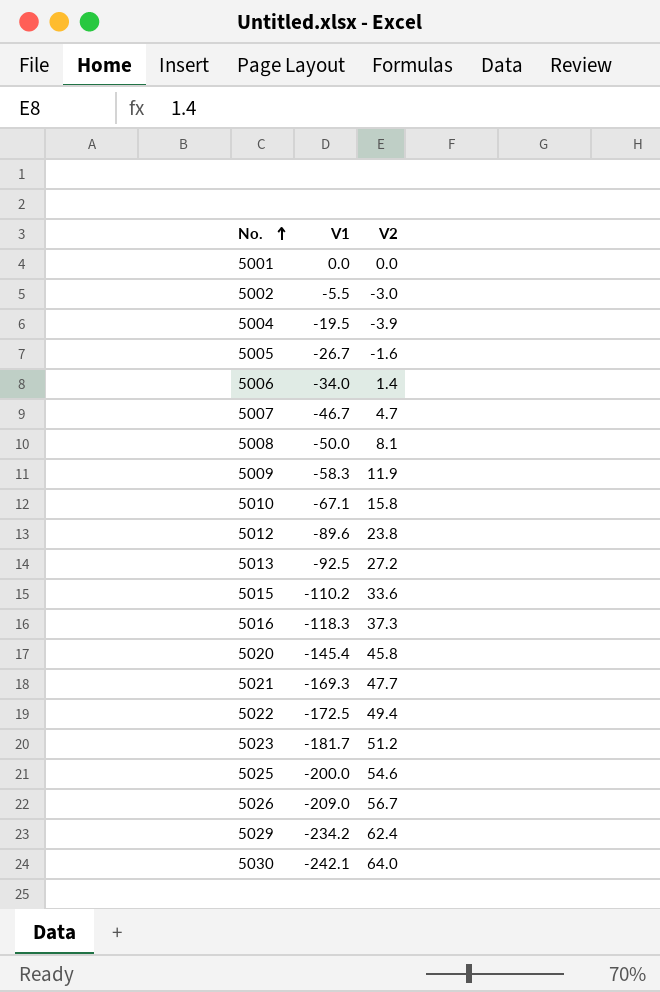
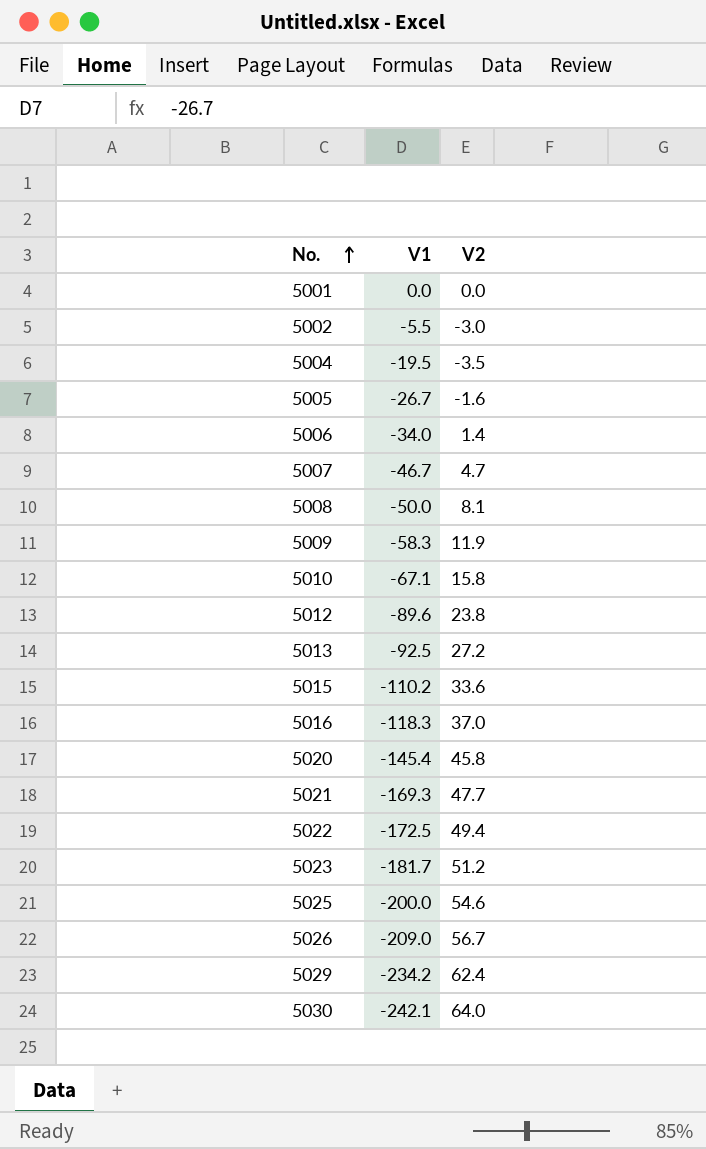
5004 | V2: -3.9 -> -3.5
5016 | V2: 37.3 -> 37.0

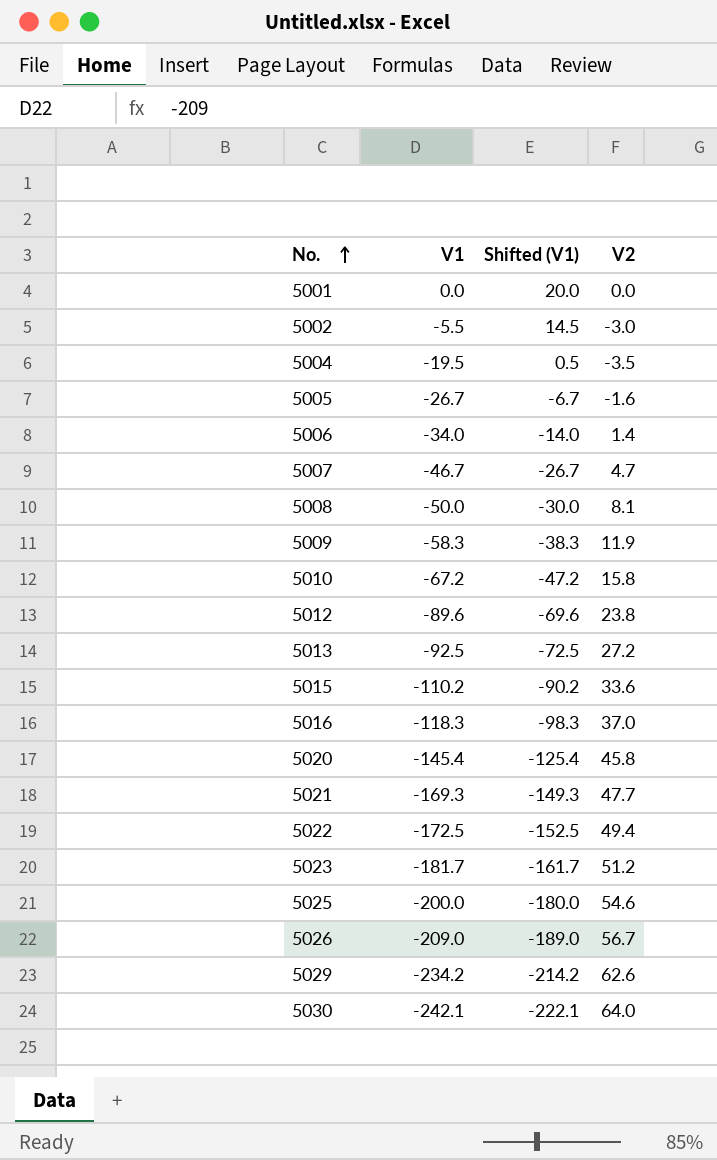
column Shifted (V1) | formula: none -> [V1] + 20
5010 | V1: -67.1 -> -67.2
5029 | V2: 62.4 -> 62.6

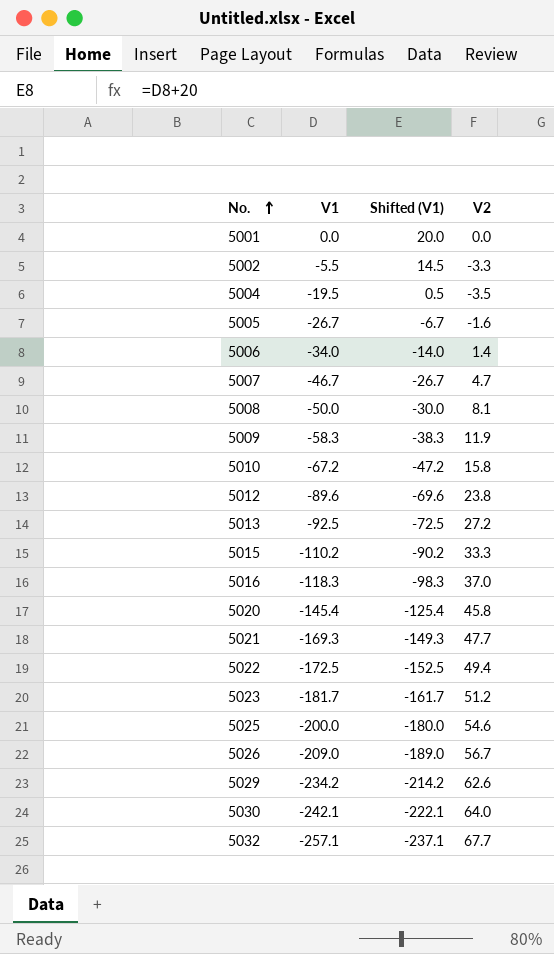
5002 | V2: -3.0 -> -3.3
5015 | V2: 33.6 -> 33.3
row 5032: none -> -257.1 | -237.1 | 67.7

